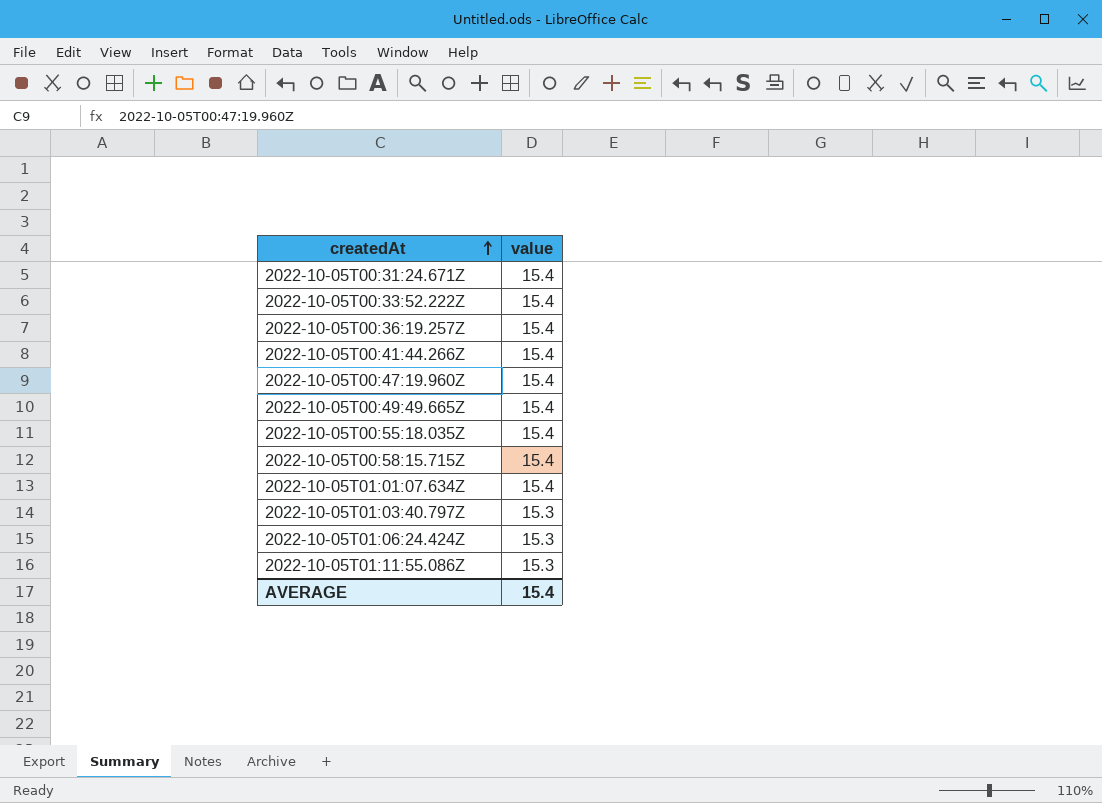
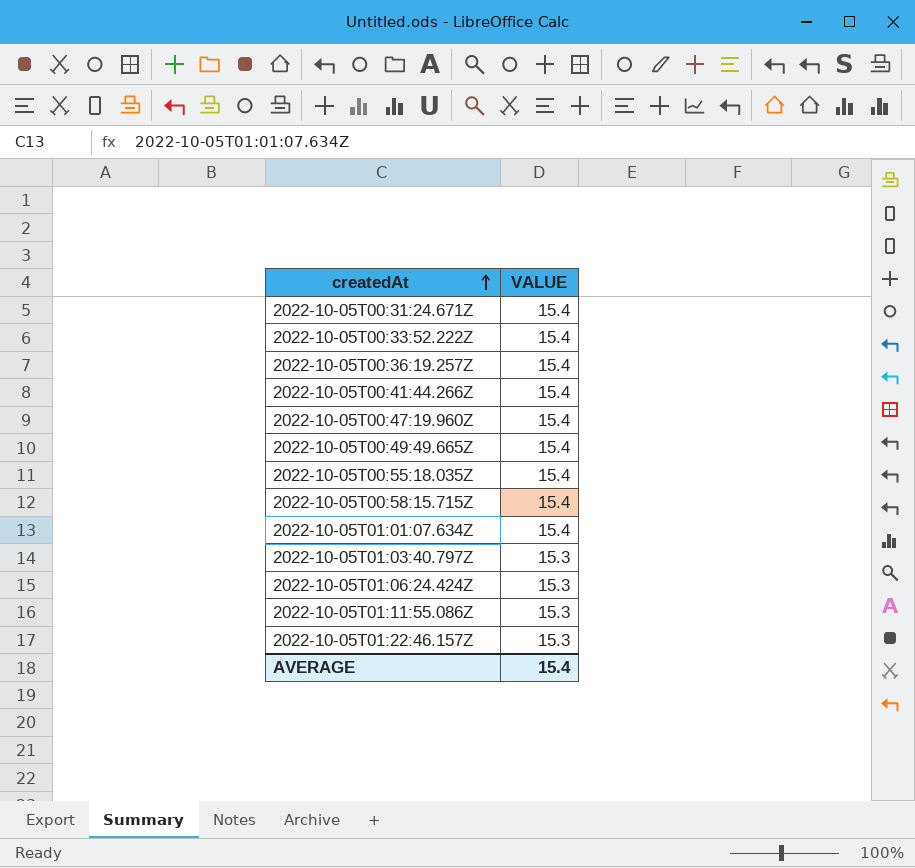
column name: value -> VALUE
row 2022-10-05T01:22:46.157Z: none -> 15.3

